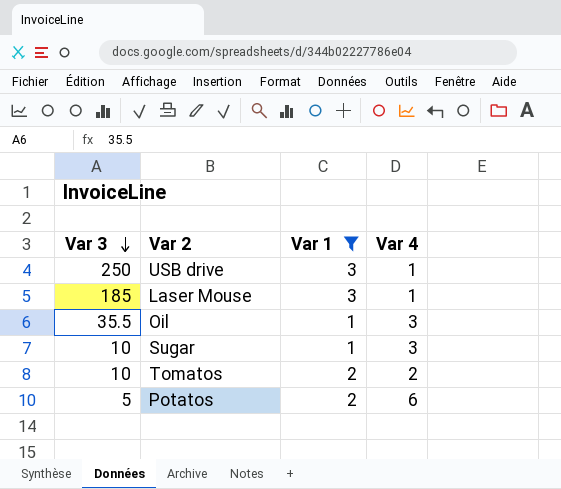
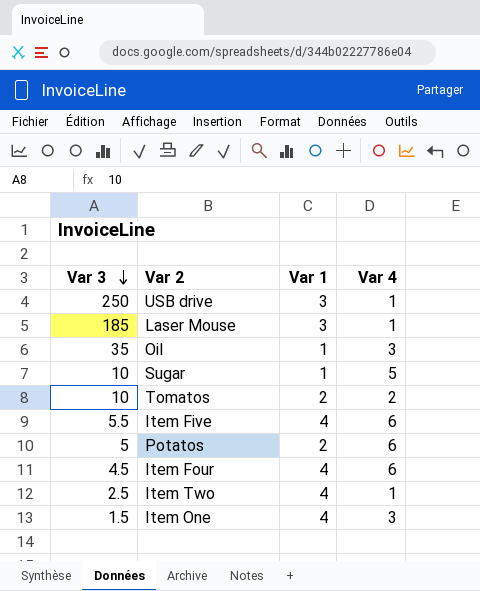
filter: Var 1 != 4 -> none
Oil | Var 3: 35.5 -> 35
Sugar | Var 4: 3 -> 5

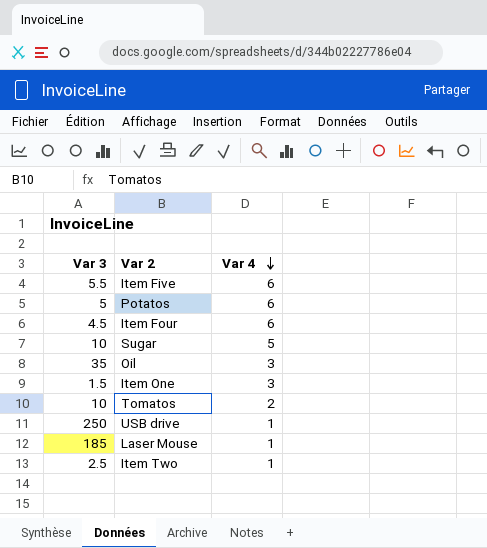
row order: Var 3 descending -> Var 4 descending
column Var 1 | position: 3 -> none

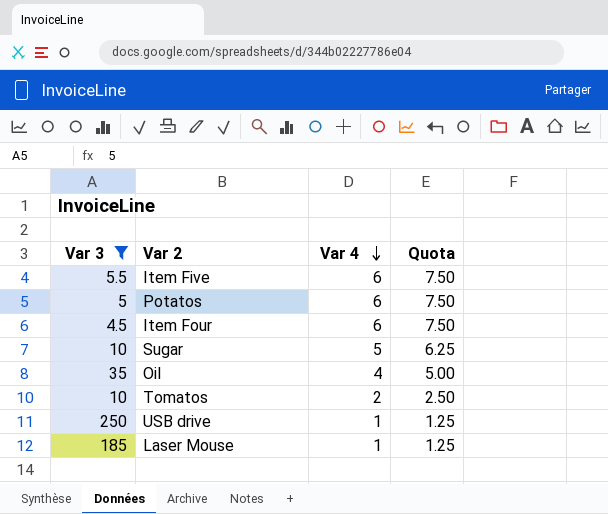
filter: none -> Var 3 >= 4.5
column Quota | formula: none -> [Var 4] * 1.25
Oil | Var 4: 3 -> 4

